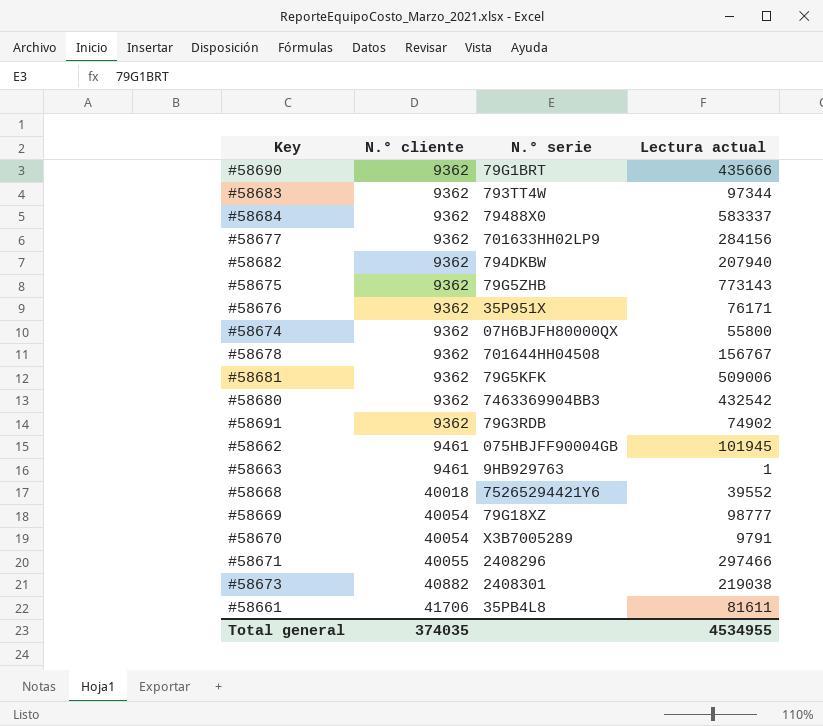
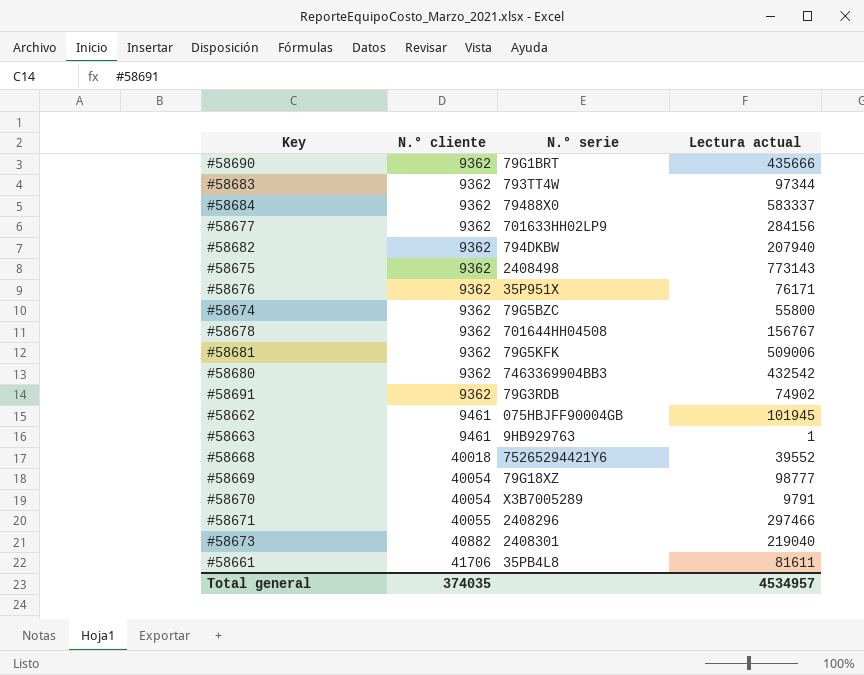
#58675 | N.° serie: 79G5ZHB -> 2408498
#58674 | N.° serie: 07H6BJFH80000QX -> 79G5BZC
#58673 | Lectura actual: 219038 -> 219040
Total general | Lectura actual: 4534955 -> 4534957

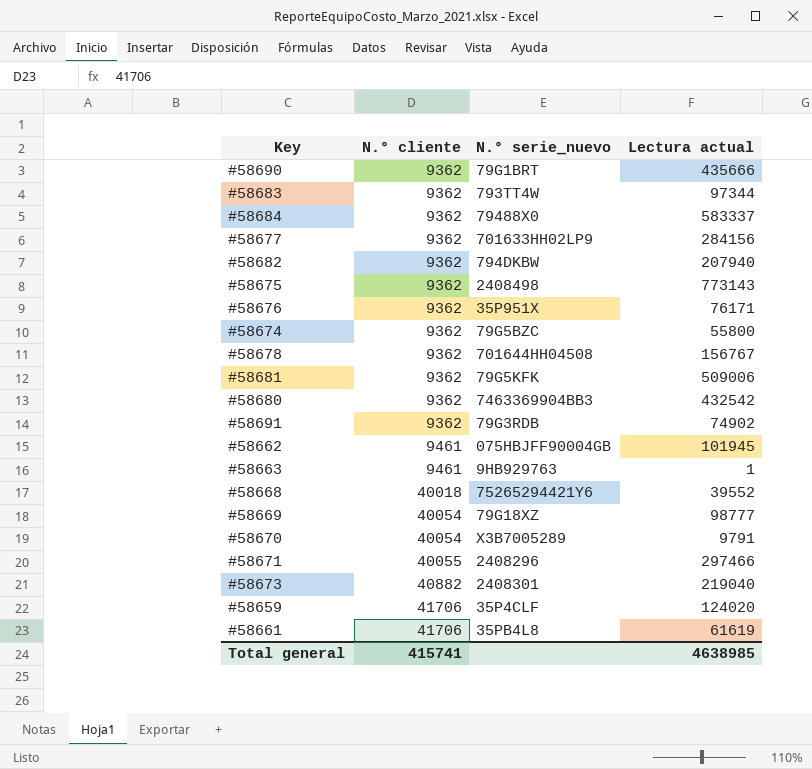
column name: N.° serie -> N.° serie_nuevo
row #58659: none -> 41706 | 35P4CLF | 124020
#58661 | Lectura actual: 81611 -> 61619
Total general | N.° cliente: 374035 -> 415741
Total general | Lectura actual: 4534957 -> 4638985

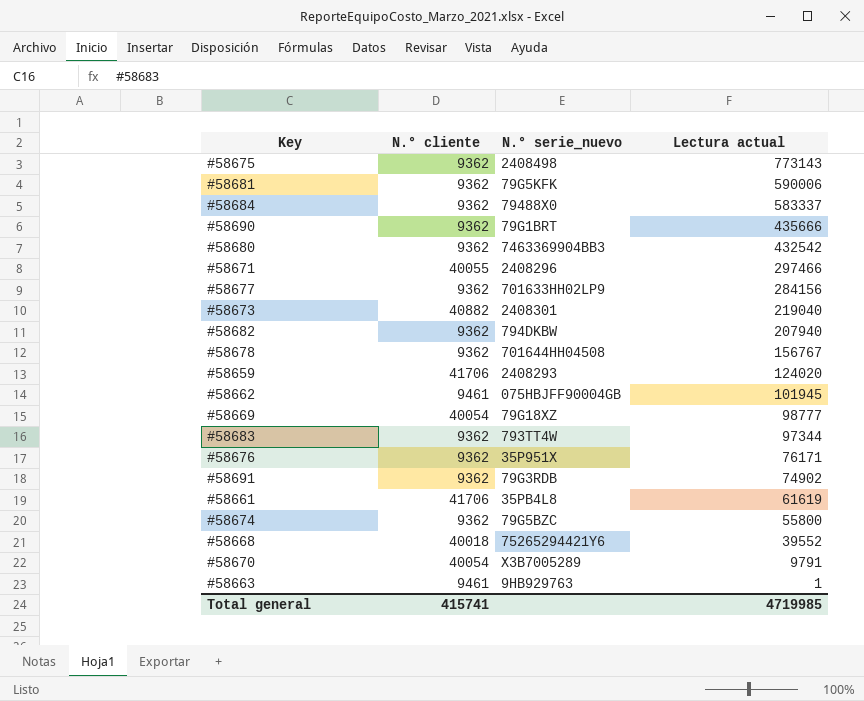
row order: N.° cliente ascending -> Lectura actual descending
#58681 | Lectura actual: 509006 -> 590006
#58659 | N.° serie_nuevo: 35P4CLF -> 2408293
Total general | Lectura actual: 4638985 -> 4719985

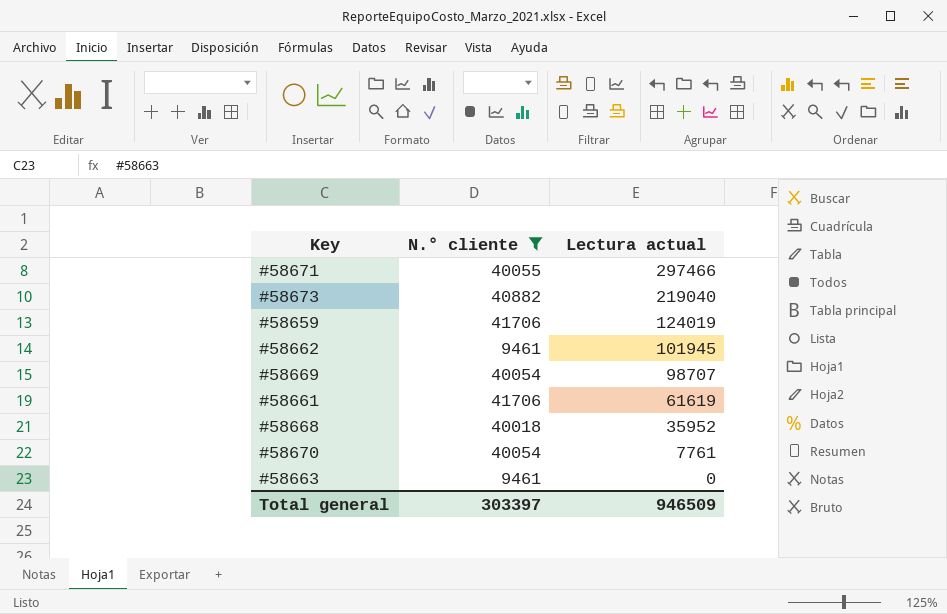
filter: none -> N.° cliente != 9362
column N.° serie_nuevo | position: 3 -> none
#58659 | Lectura actual: 124020 -> 124019
#58669 | Lectura actual: 98777 -> 98707
#58668 | Lectura actual: 39552 -> 35952
#58670 | Lectura actual: 9791 -> 7761
#58663 | Lectura actual: 1 -> 0
Total general | N.° cliente: 415741 -> 303397
Total general | Lectura actual: 4719985 -> 946509

